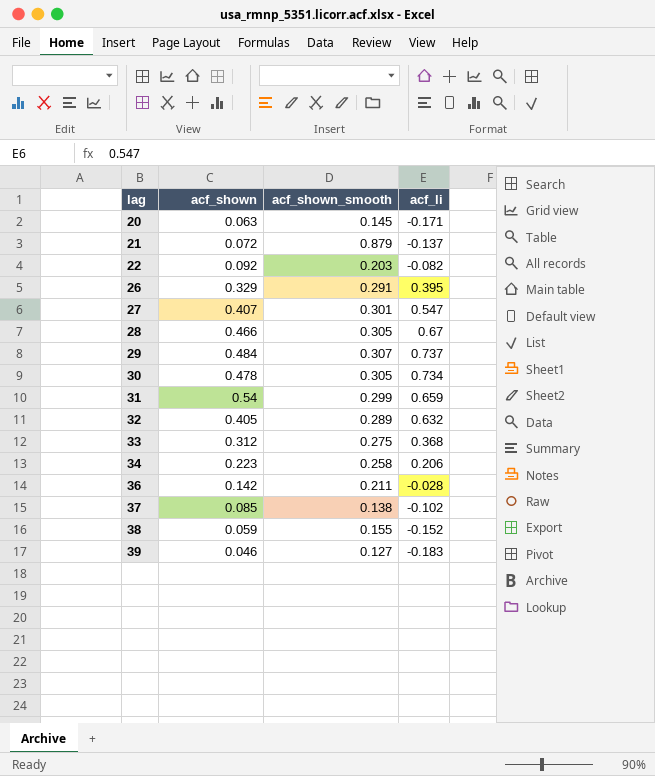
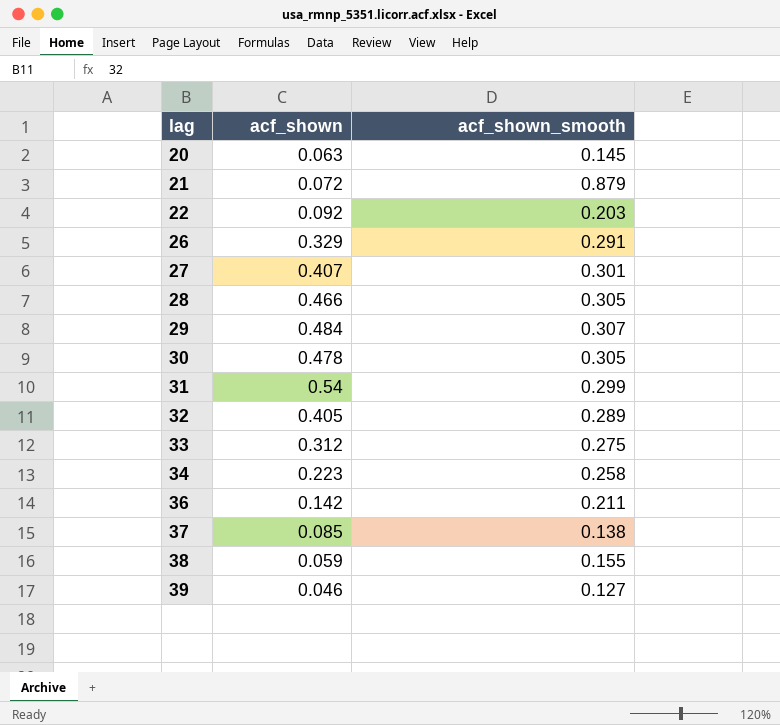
column acf_li | position: 4 -> none

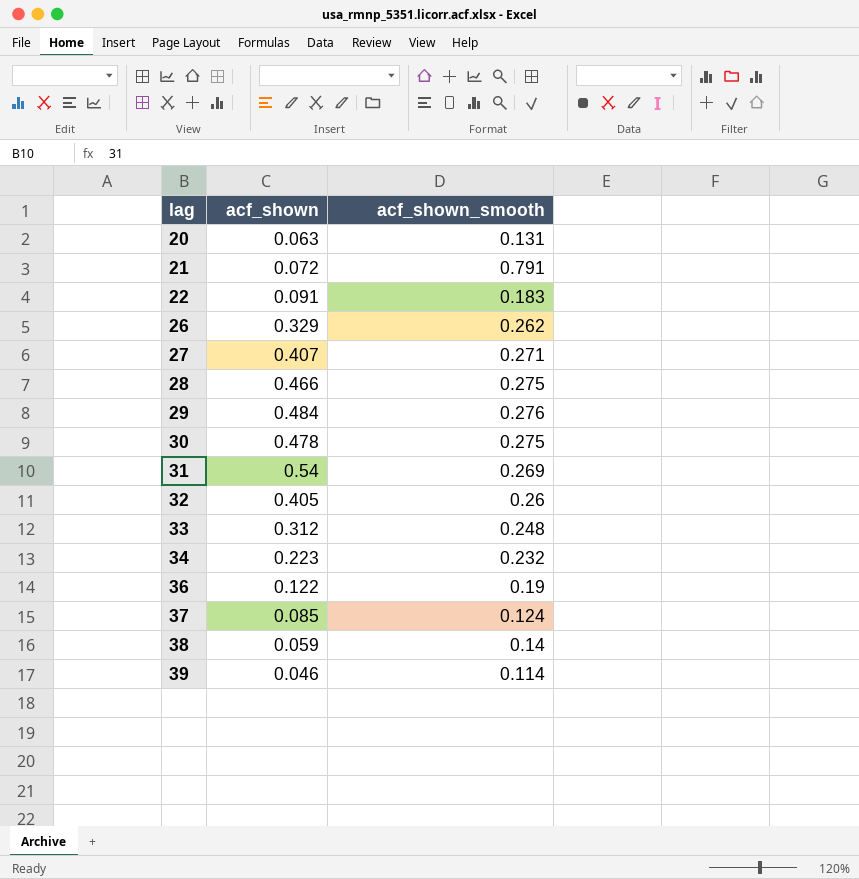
20 | acf_shown_smooth: 0.145 -> 0.131
21 | acf_shown_smooth: 0.879 -> 0.791
22 | acf_shown: 0.092 -> 0.091
22 | acf_shown_smooth: 0.203 -> 0.183
26 | acf_shown_smooth: 0.291 -> 0.262
27 | acf_shown_smooth: 0.301 -> 0.271
28 | acf_shown_smooth: 0.305 -> 0.275
29 | acf_shown_smooth: 0.307 -> 0.276
30 | acf_shown_smooth: 0.305 -> 0.275
31 | acf_shown_smooth: 0.299 -> 0.269
32 | acf_shown_smooth: 0.289 -> 0.26
33 | acf_shown_smooth: 0.275 -> 0.248
34 | acf_shown_smooth: 0.258 -> 0.232
36 | acf_shown: 0.142 -> 0.122
36 | acf_shown_smooth: 0.211 -> 0.19
37 | acf_shown_smooth: 0.138 -> 0.124
38 | acf_shown_smooth: 0.155 -> 0.14
39 | acf_shown_smooth: 0.127 -> 0.114

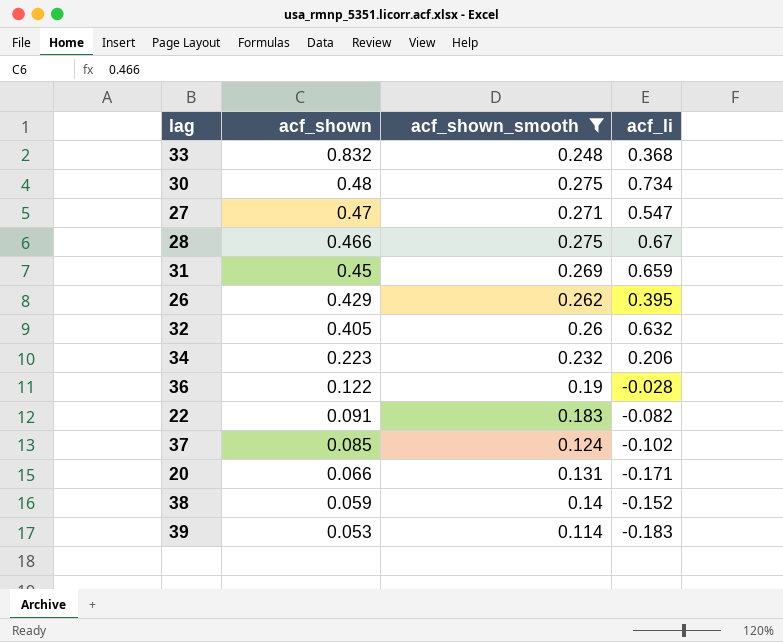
filter: none -> acf_shown_smooth <= 0.275
row order: lag ascending -> acf_shown descending
column acf_li | position: none -> 4
33 | acf_shown: 0.312 -> 0.832
30 | acf_shown: 0.478 -> 0.48
27 | acf_shown: 0.407 -> 0.47
31 | acf_shown: 0.54 -> 0.45
26 | acf_shown: 0.329 -> 0.429
20 | acf_shown: 0.063 -> 0.066
39 | acf_shown: 0.046 -> 0.053

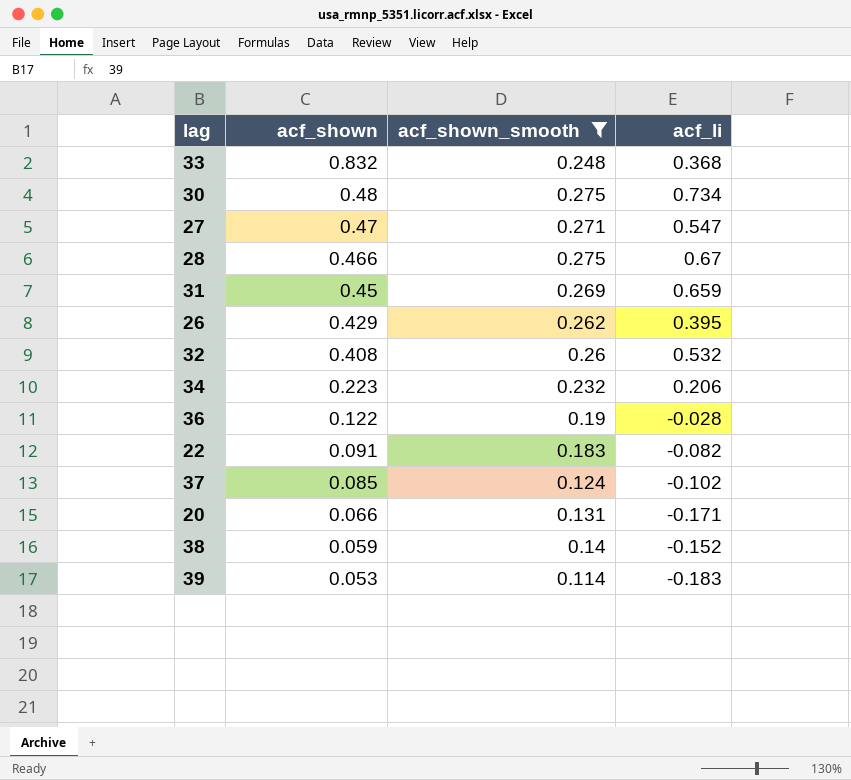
32 | acf_shown: 0.405 -> 0.408
32 | acf_li: 0.632 -> 0.532

